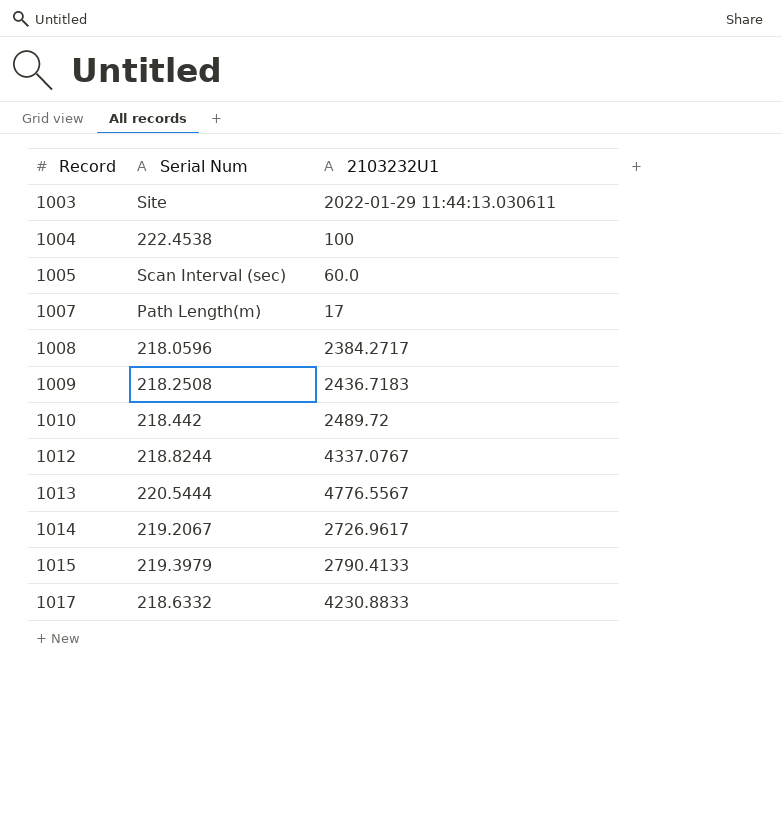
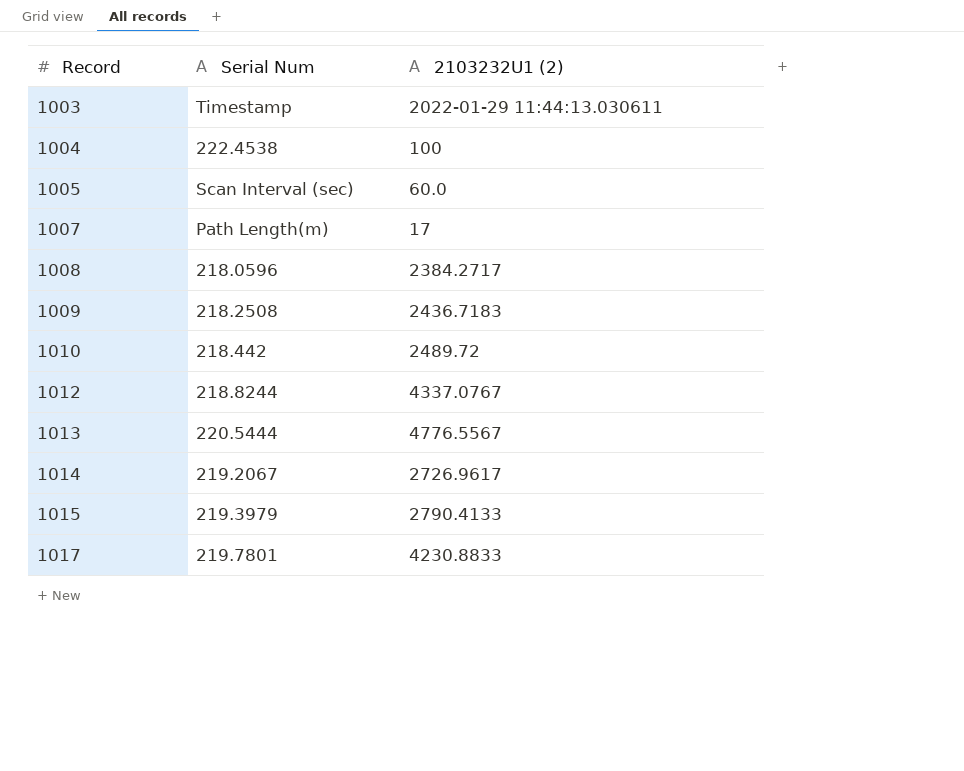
column name: 2103232U1 -> 2103232U1 (2)
1003 | Serial Num: Site -> Timestamp
1017 | Serial Num: 218.6332 -> 219.7801

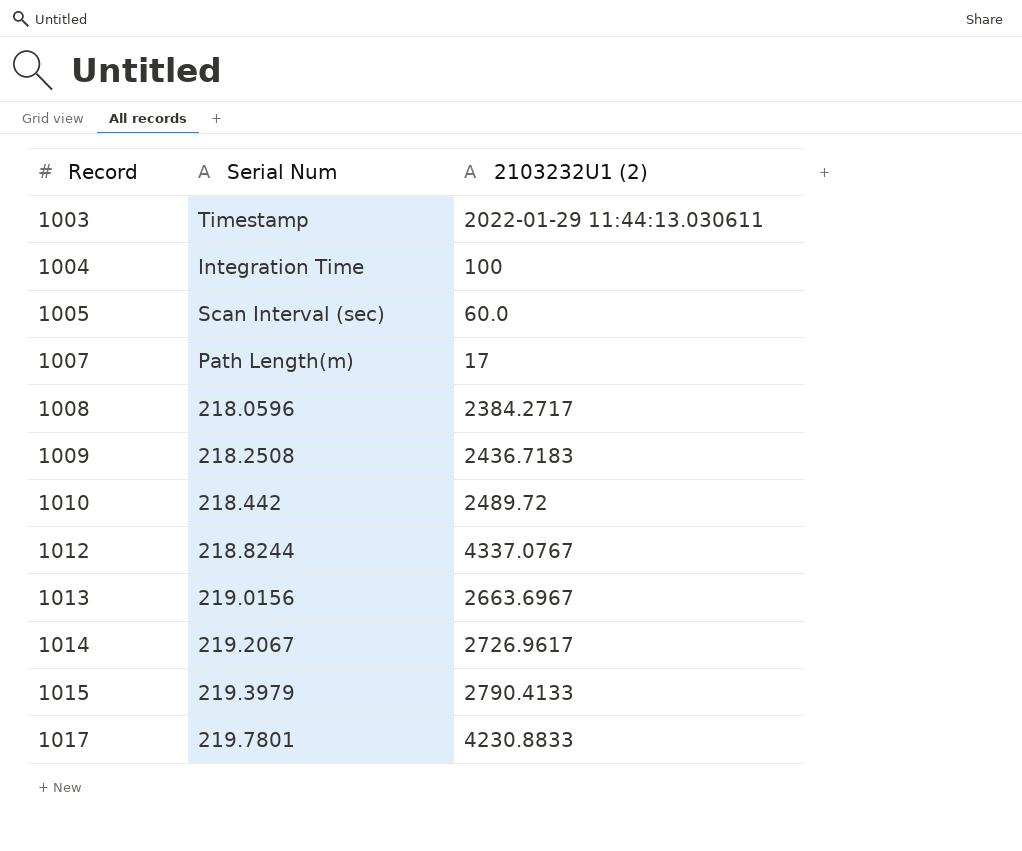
1004 | Serial Num: 222.4538 -> Integration Time
1013 | Serial Num: 220.5444 -> 219.0156
1013 | 2103232U1 (2): 4776.5567 -> 2663.6967

